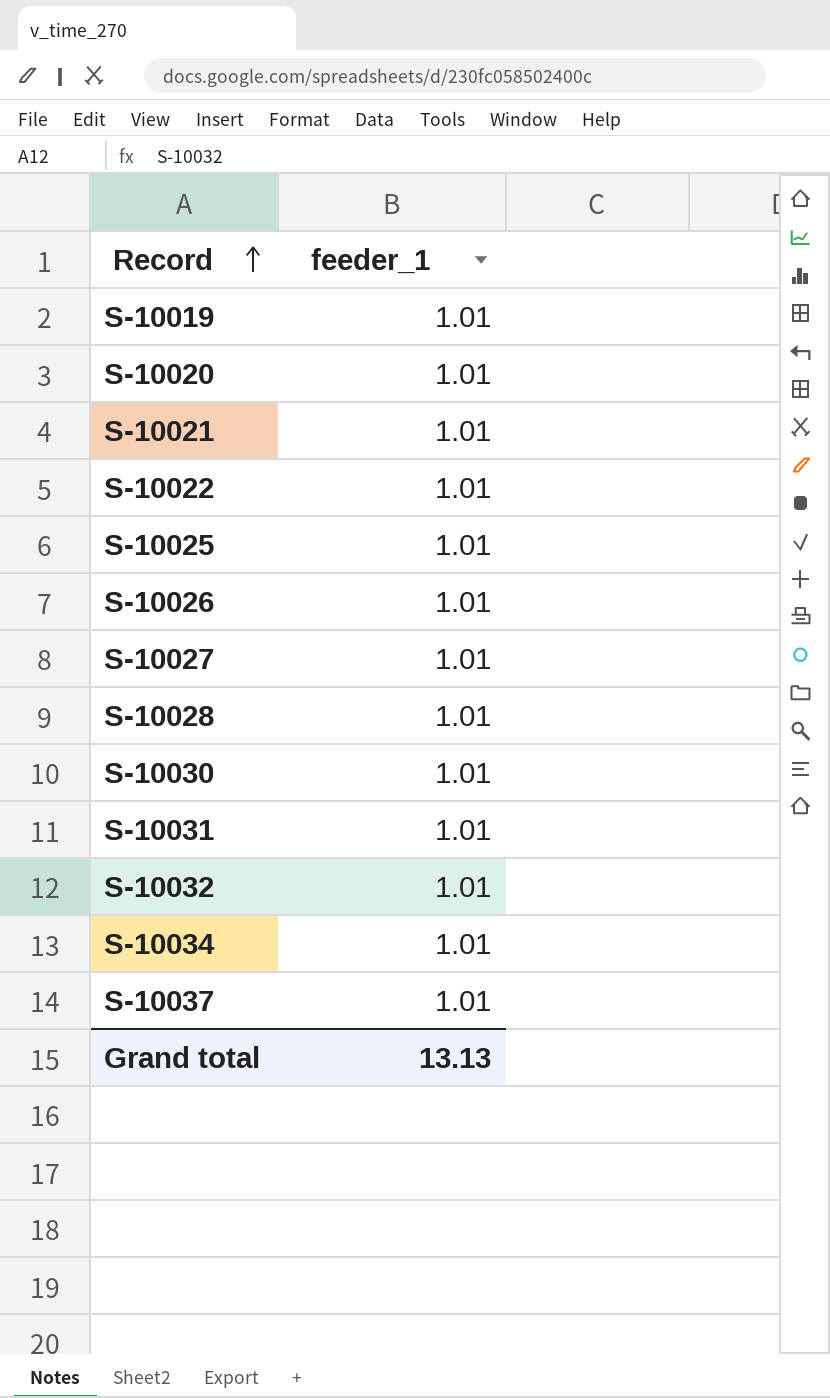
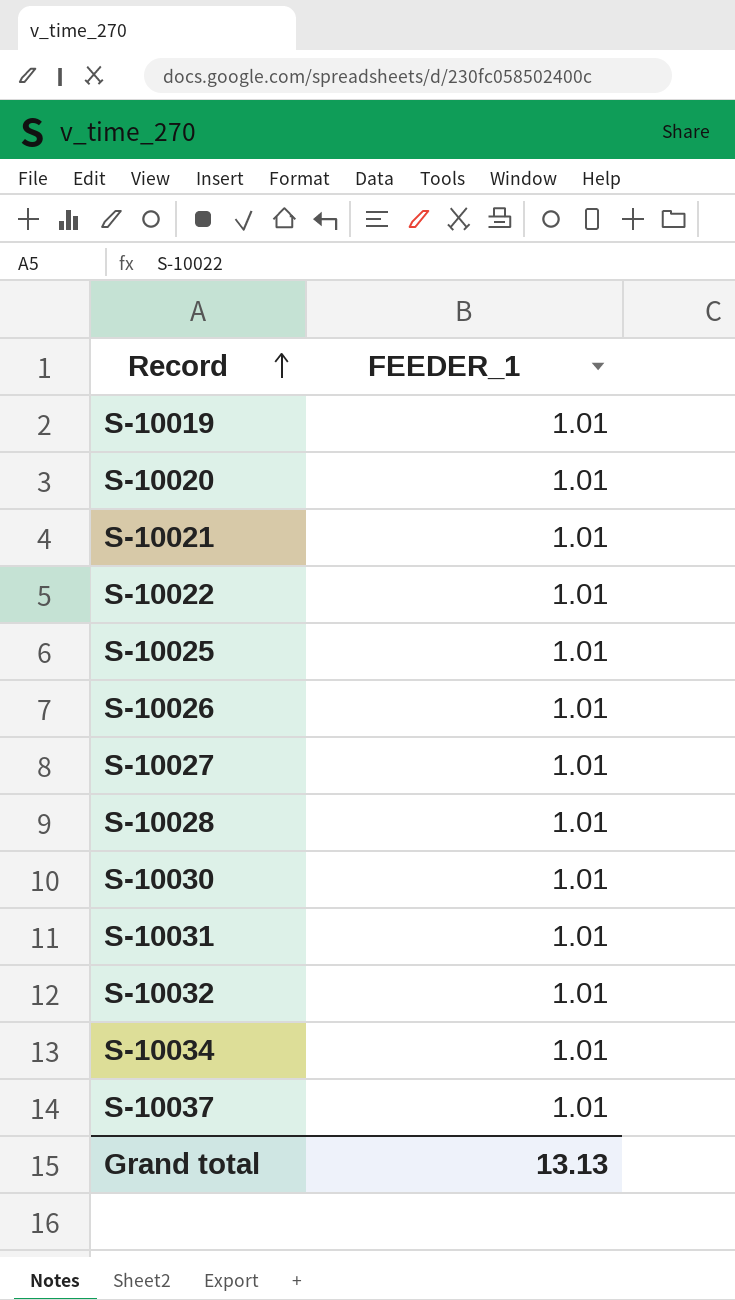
column name: feeder_1 -> FEEDER_1

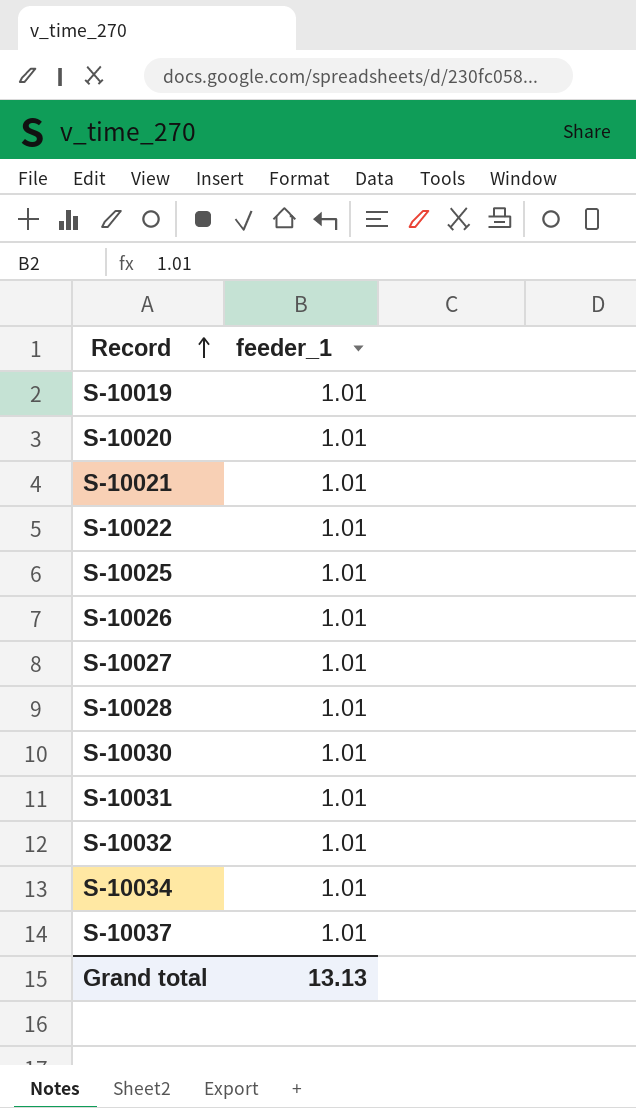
column name: FEEDER_1 -> feeder_1

